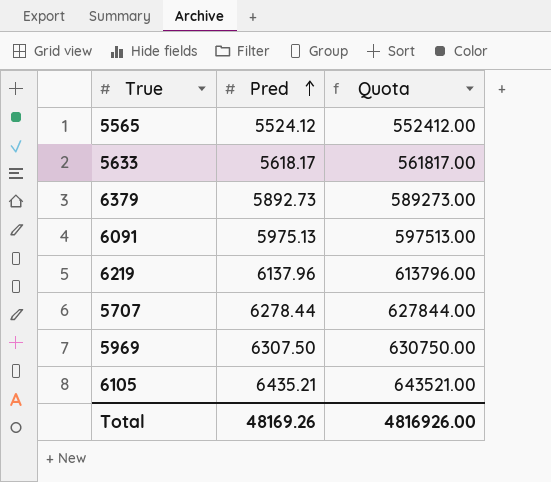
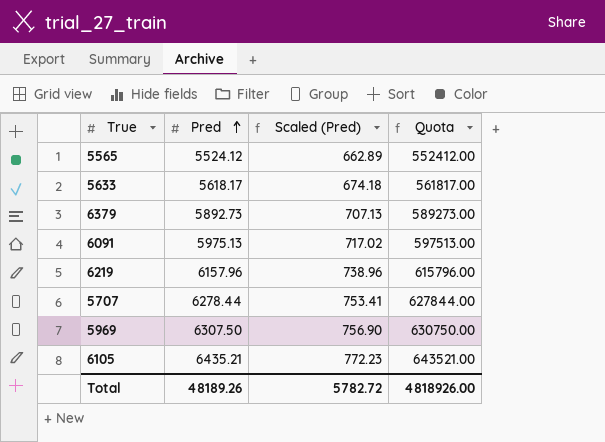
column Scaled (Pred) | formula: none -> [Pred] * 0.12
6219 | Pred: 6137.96 -> 6157.96
6219 | Quota: 613796.00 -> 615796.00
Total | Pred: 48169.26 -> 48189.26
Total | Quota: 4816926.00 -> 4818926.00

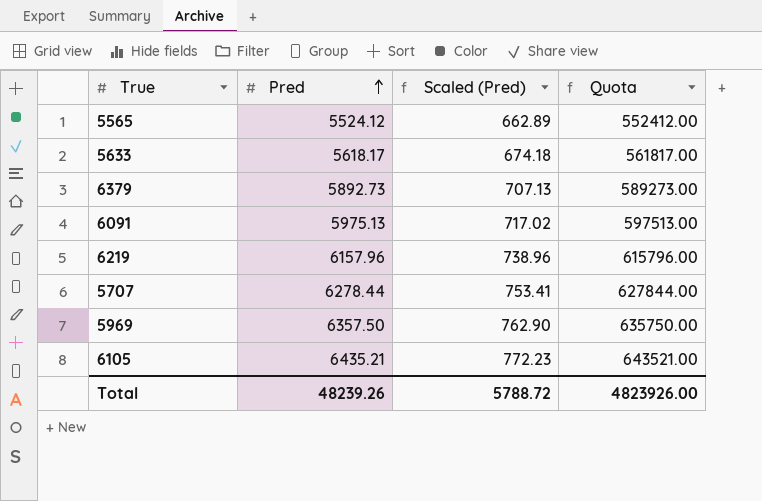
5969 | Pred: 6307.50 -> 6357.50
5969 | Scaled (Pred): 756.90 -> 762.90
5969 | Quota: 630750.00 -> 635750.00
Total | Pred: 48189.26 -> 48239.26
Total | Scaled (Pred): 5782.72 -> 5788.72
Total | Quota: 4818926.00 -> 4823926.00

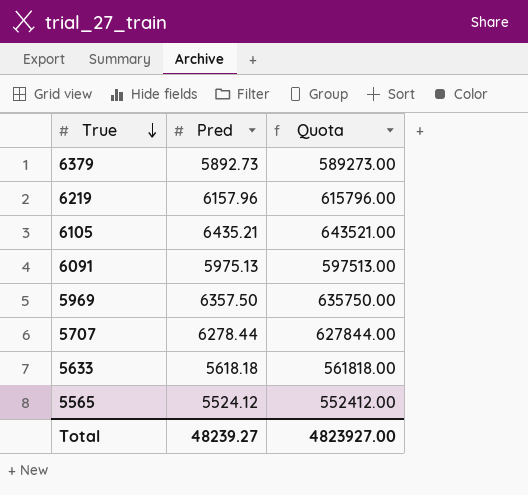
row order: Pred ascending -> True descending
column Scaled (Pred) | formula: [Pred] * 0.12 -> none
5633 | Pred: 5618.17 -> 5618.18
5633 | Quota: 561817.00 -> 561818.00
Total | Pred: 48239.26 -> 48239.27
Total | Quota: 4823926.00 -> 4823927.00

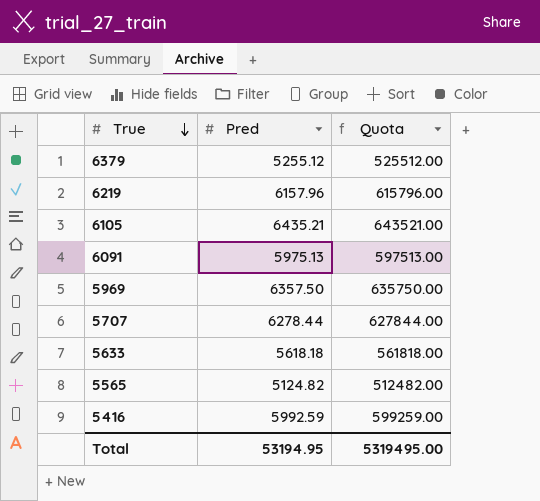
6379 | Pred: 5892.73 -> 5255.12
6379 | Quota: 589273.00 -> 525512.00
5565 | Pred: 5524.12 -> 5124.82
5565 | Quota: 552412.00 -> 512482.00
row 5416: none -> 5992.59 | 599259.00
Total | Pred: 48239.27 -> 53194.95
Total | Quota: 4823927.00 -> 5319495.00

